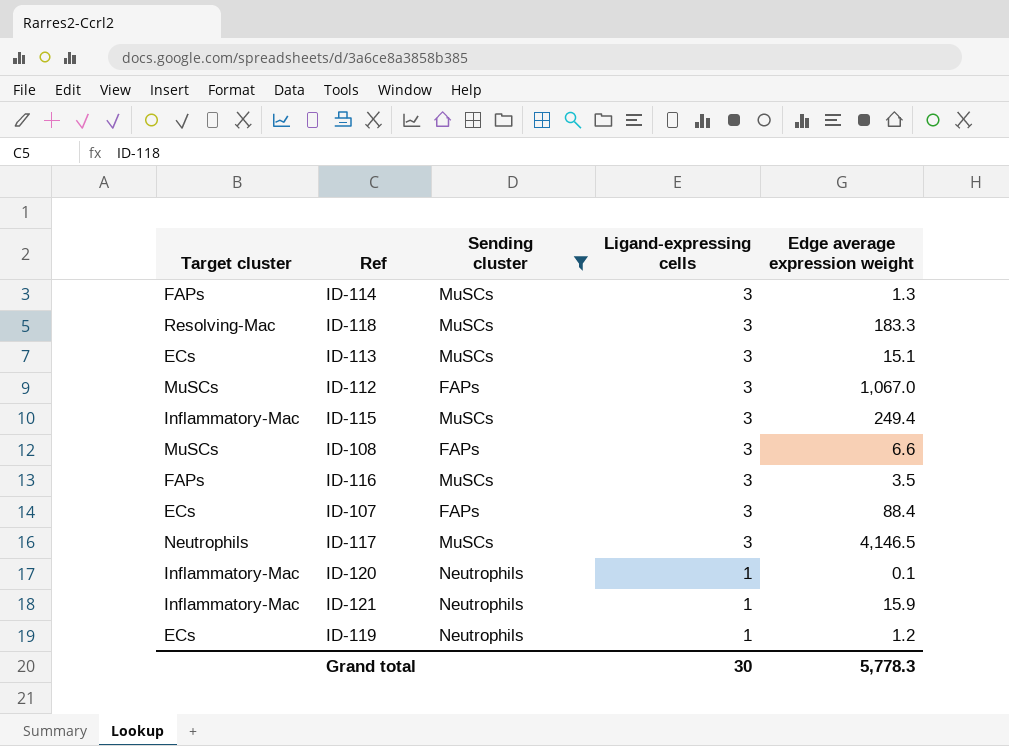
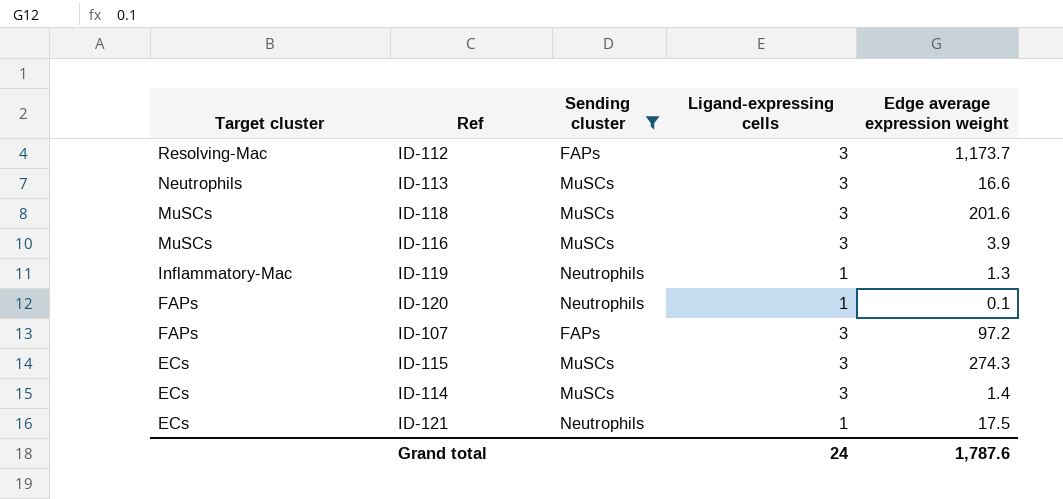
row order: Ligand-expressing cells descending -> Target cluster descending
row ID-108: MuSCs | FAPs | 3 | 6.6 -> none
row ID-117: Neutrophils | MuSCs | 3 | 4,146.5 -> none
ID-112 | Target cluster: MuSCs -> Resolving-Mac
ID-112 | Edge average expression weight: 1,067.0 -> 1,173.7
ID-113 | Target cluster: ECs -> Neutrophils
ID-113 | Edge average expression weight: 15.1 -> 16.6
ID-118 | Target cluster: Resolving-Mac -> MuSCs
ID-118 | Edge average expression weight: 183.3 -> 201.6
ID-116 | Target cluster: FAPs -> MuSCs
ID-116 | Edge average expression weight: 3.5 -> 3.9
ID-119 | Target cluster: ECs -> Inflammatory-Mac
ID-119 | Edge average expression weight: 1.2 -> 1.3
ID-120 | Target cluster: Inflammatory-Mac -> FAPs
ID-107 | Target cluster: ECs -> FAPs
ID-107 | Edge average expression weight: 88.4 -> 97.2
ID-115 | Target cluster: Inflammatory-Mac -> ECs
ID-115 | Edge average expression weight: 249.4 -> 274.3
ID-114 | Target cluster: FAPs -> ECs
ID-114 | Edge average expression weight: 1.3 -> 1.4
ID-121 | Target cluster: Inflammatory-Mac -> ECs
ID-121 | Edge average expression weight: 15.9 -> 17.5
Grand total | Ligand-expressing cells: 30 -> 24
Grand total | Edge average expression weight: 5,778.3 -> 1,787.6

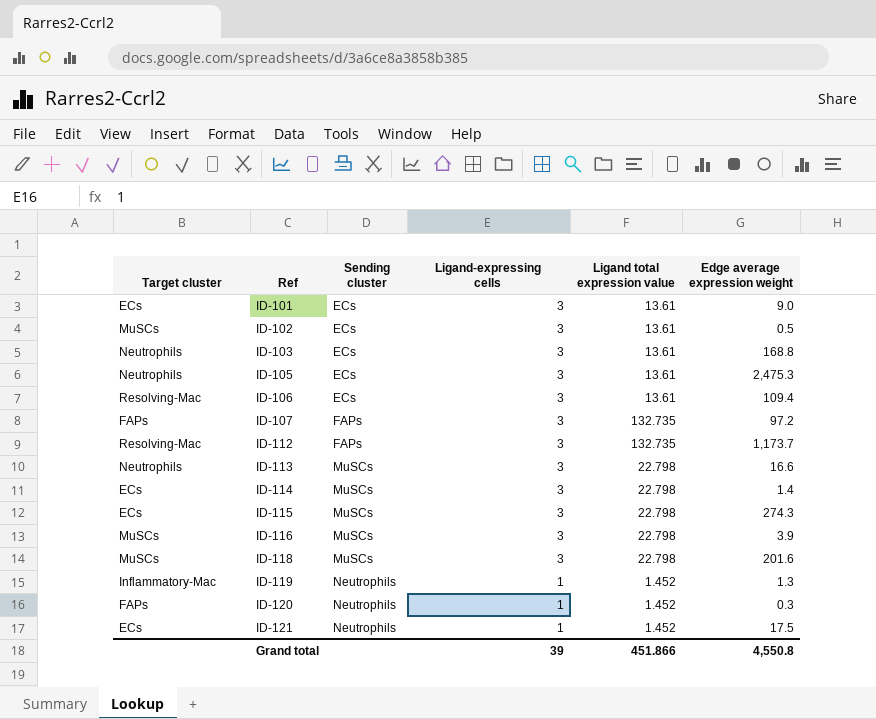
filter: Sending cluster != ECs -> none
row order: Target cluster descending -> Ref ascending
column Ligand total expression value | position: none -> 5
ID-120 | Edge average expression weight: 0.1 -> 0.3
Grand total | Ligand-expressing cells: 24 -> 39
Grand total | Edge average expression weight: 1,787.6 -> 4,550.8

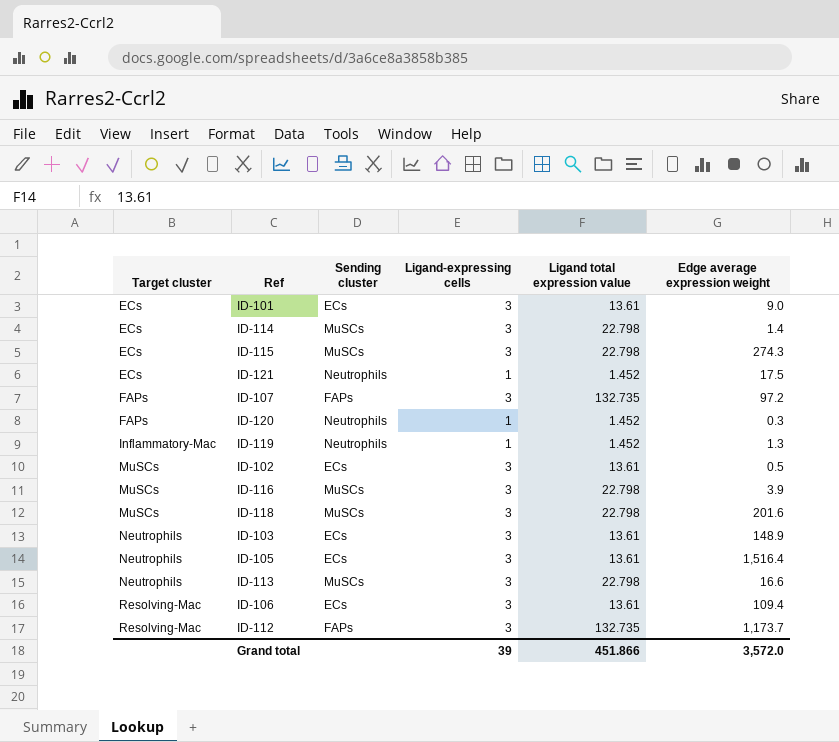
row order: Ref ascending -> Target cluster ascending
ID-103 | Edge average expression weight: 168.8 -> 148.9
ID-105 | Edge average expression weight: 2,475.3 -> 1,516.4
Grand total | Edge average expression weight: 4,550.8 -> 3,572.0

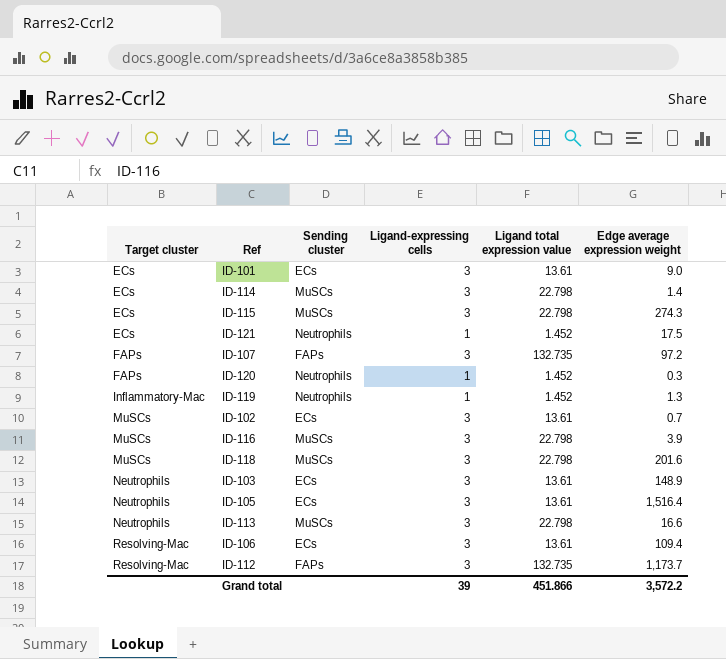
ID-102 | Edge average expression weight: 0.5 -> 0.7
Grand total | Edge average expression weight: 3,572.0 -> 3,572.2

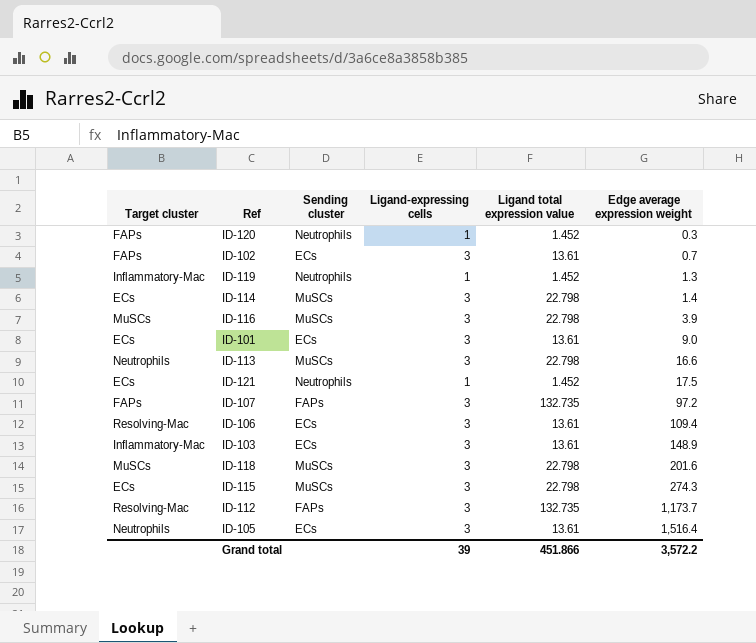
row order: Target cluster ascending -> Edge average expression weight ascending
ID-102 | Target cluster: MuSCs -> FAPs
ID-103 | Target cluster: Neutrophils -> Inflammatory-Mac

